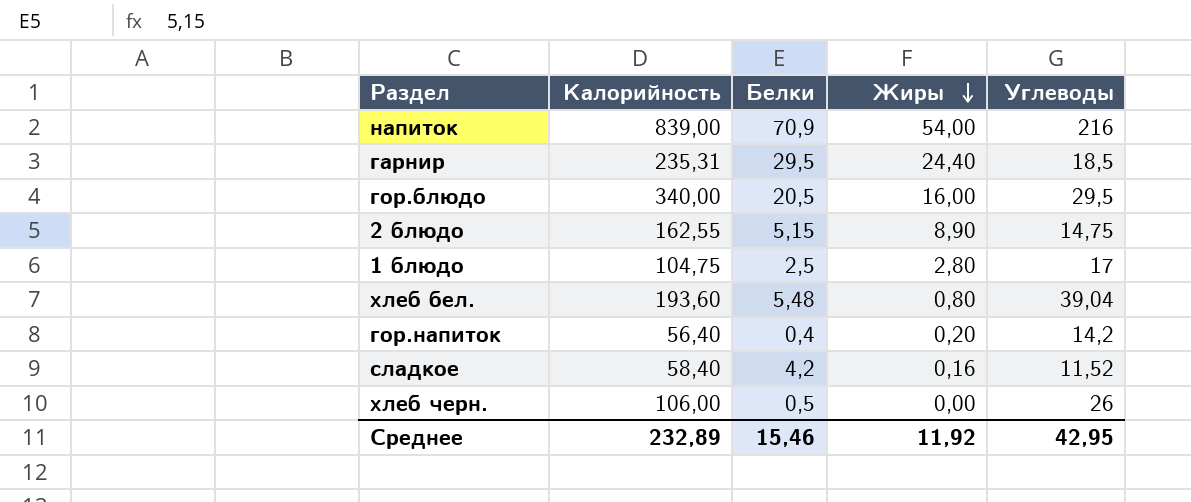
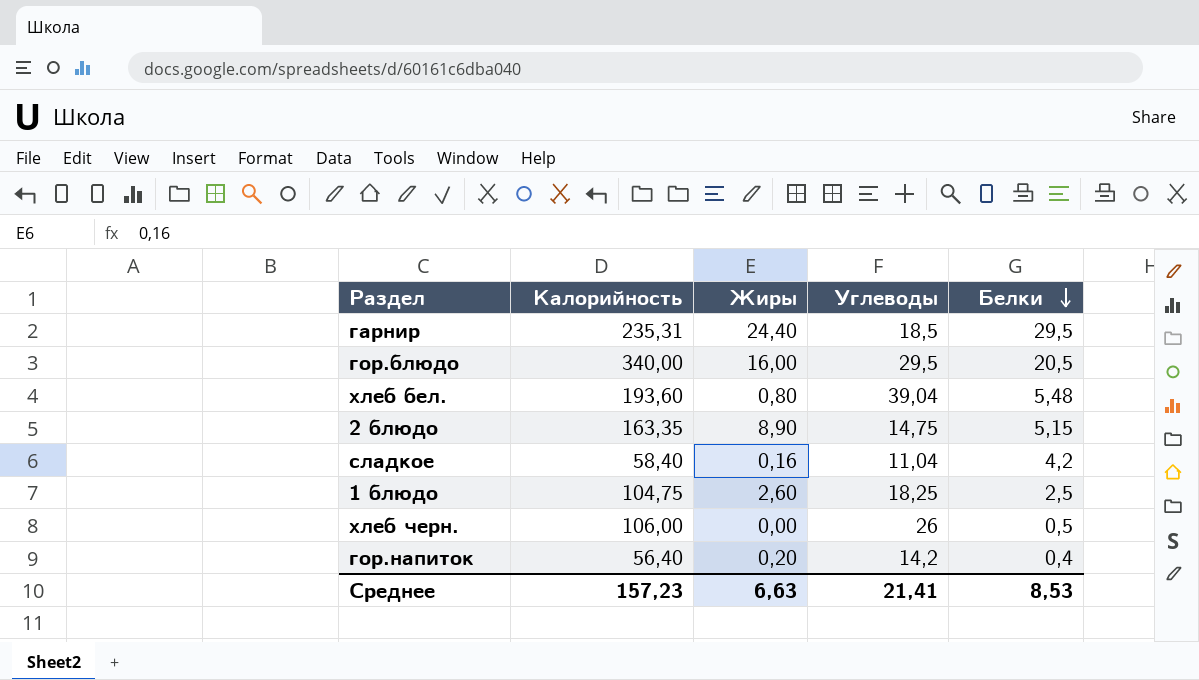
row order: Жиры descending -> Белки descending
column Белки | position: 3 -> 5
row напиток: 839,00 | 70,9 | 54,00 | 216 -> none
2 блюдо | Калорийность: 162,55 -> 163,35
сладкое | Углеводы: 11,52 -> 11,04
1 блюдо | Жиры: 2,80 -> 2,60
1 блюдо | Углеводы: 17 -> 18,25
Среднее | Калорийность: 232,89 -> 157,23
Среднее | Жиры: 11,92 -> 6,63
Среднее | Углеводы: 42,95 -> 21,41
Среднее | Белки: 15,46 -> 8,53

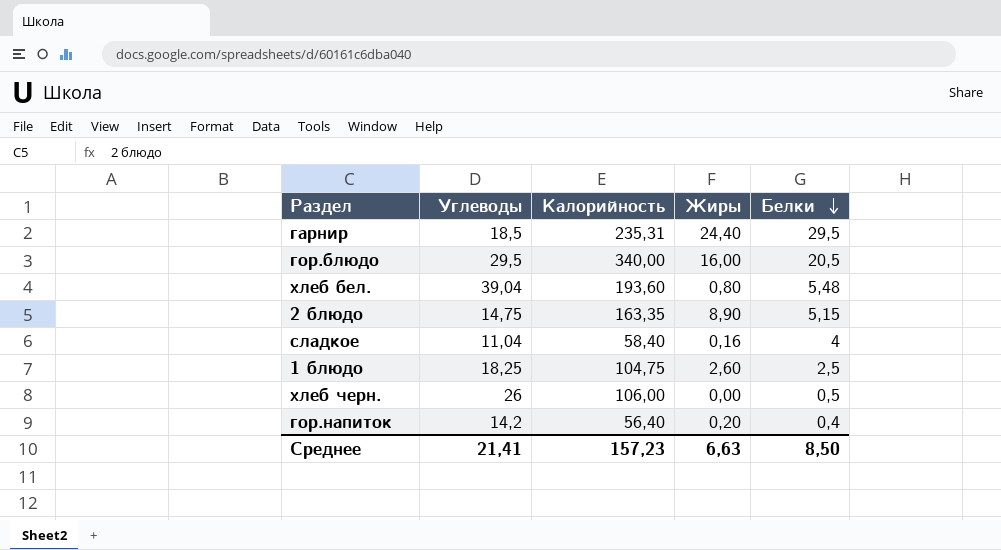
column Углеводы | position: 4 -> 2
сладкое | Белки: 4,2 -> 4
Среднее | Белки: 8,53 -> 8,50

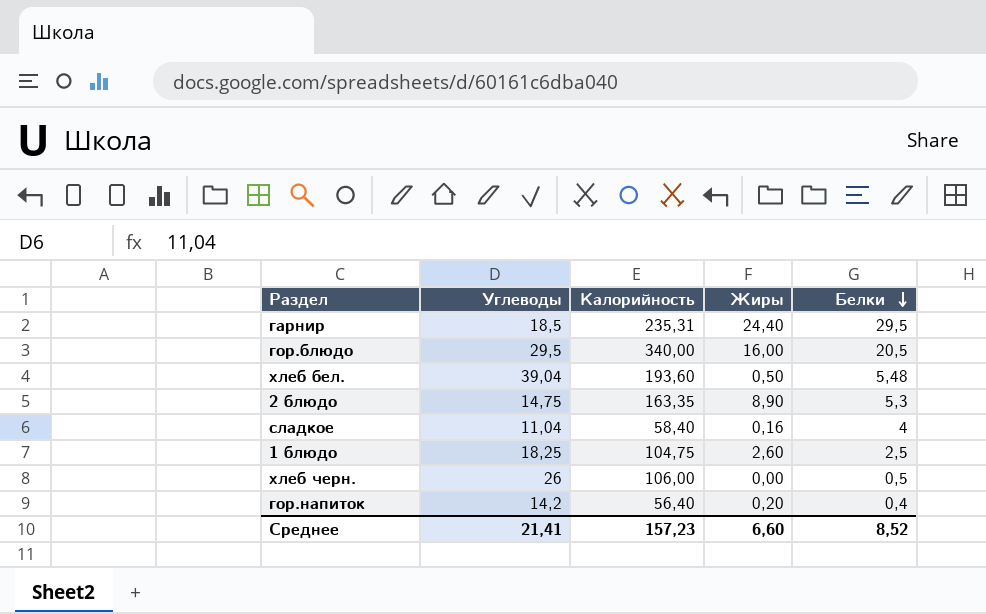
хлеб бел. | Жиры: 0,80 -> 0,50
2 блюдо | Белки: 5,15 -> 5,3
Среднее | Жиры: 6,63 -> 6,60
Среднее | Белки: 8,50 -> 8,52

